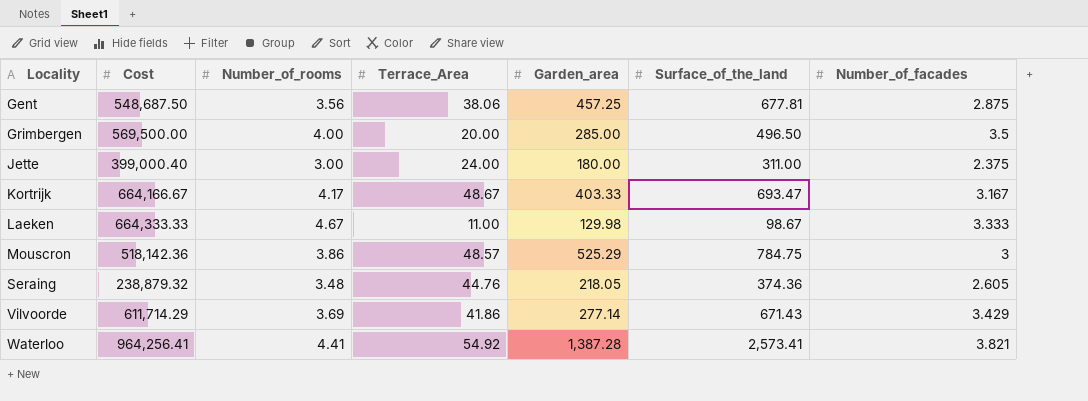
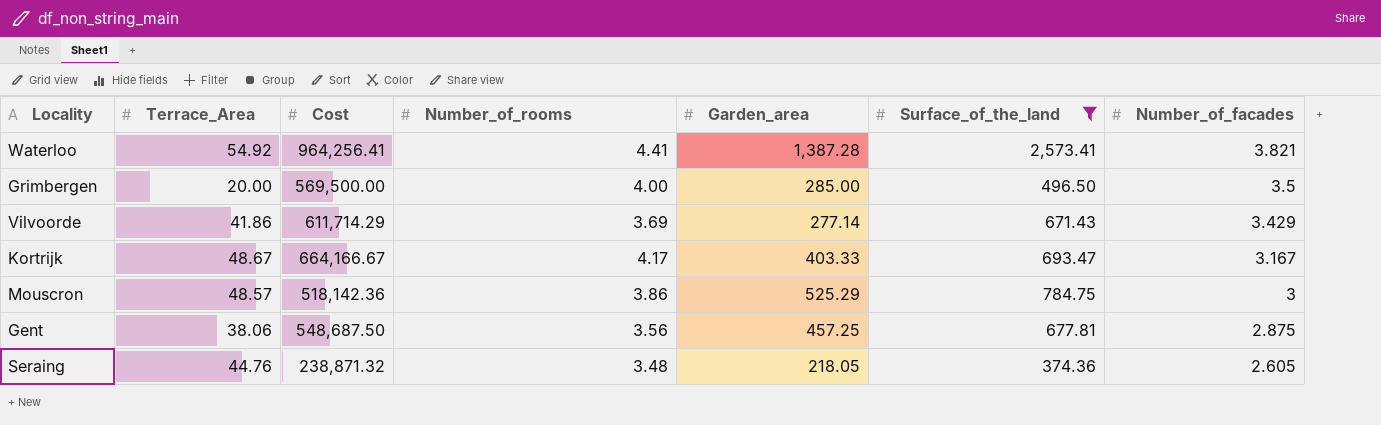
filter: none -> Surface_of_the_land >= 374.36
row order: Locality ascending -> Number_of_facades descending
column Terrace_Area | position: 4 -> 2
Seraing | Cost: 238,879.32 -> 238,871.32

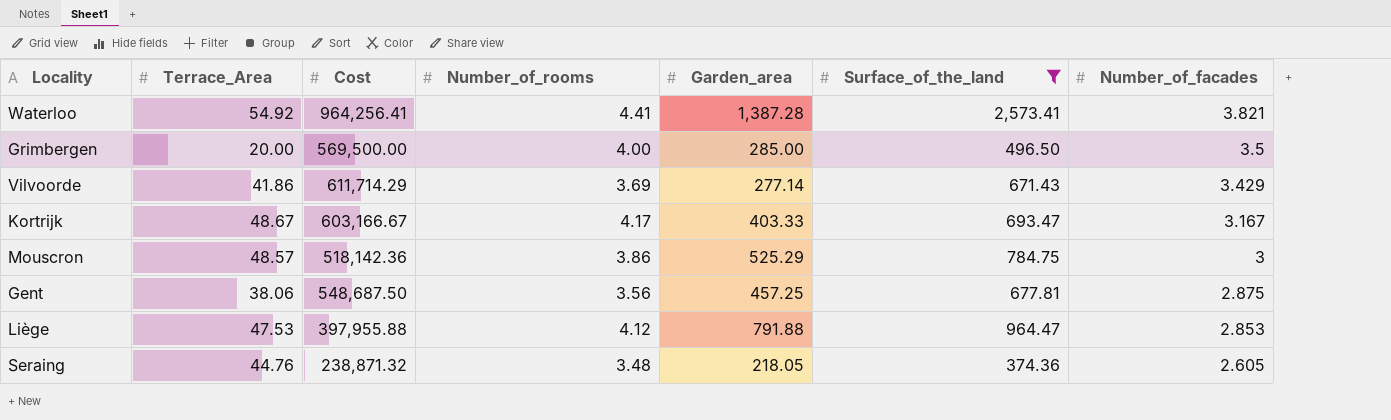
Kortrijk | Cost: 664,166.67 -> 603,166.67
row Liège: none -> 47.53 | 397,955.88 | 4.12 | 791.88 | 964.47 | 2.853

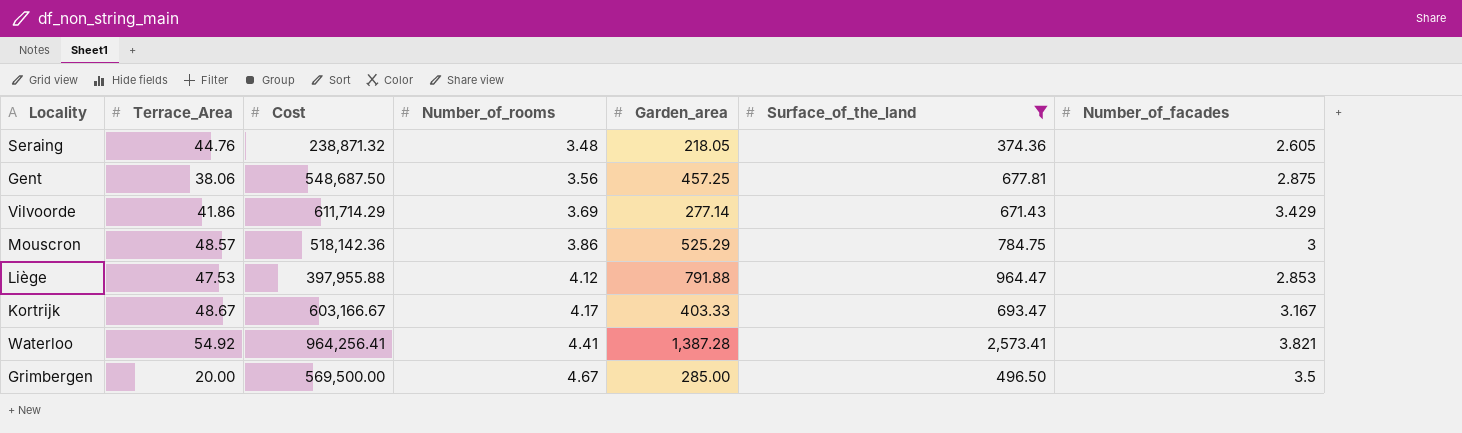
row order: Number_of_facades descending -> Number_of_rooms ascending
Grimbergen | Number_of_rooms: 4.00 -> 4.67

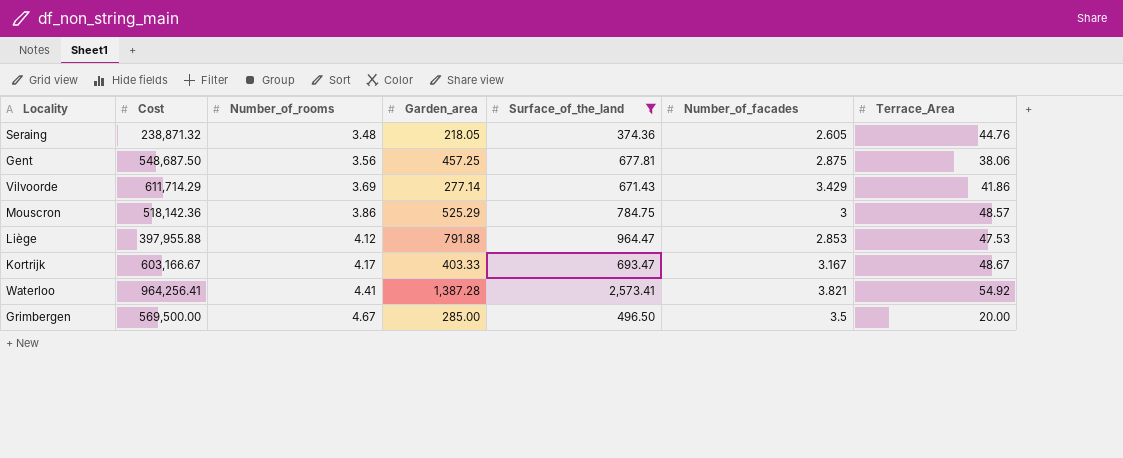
column Terrace_Area | position: 2 -> 7

